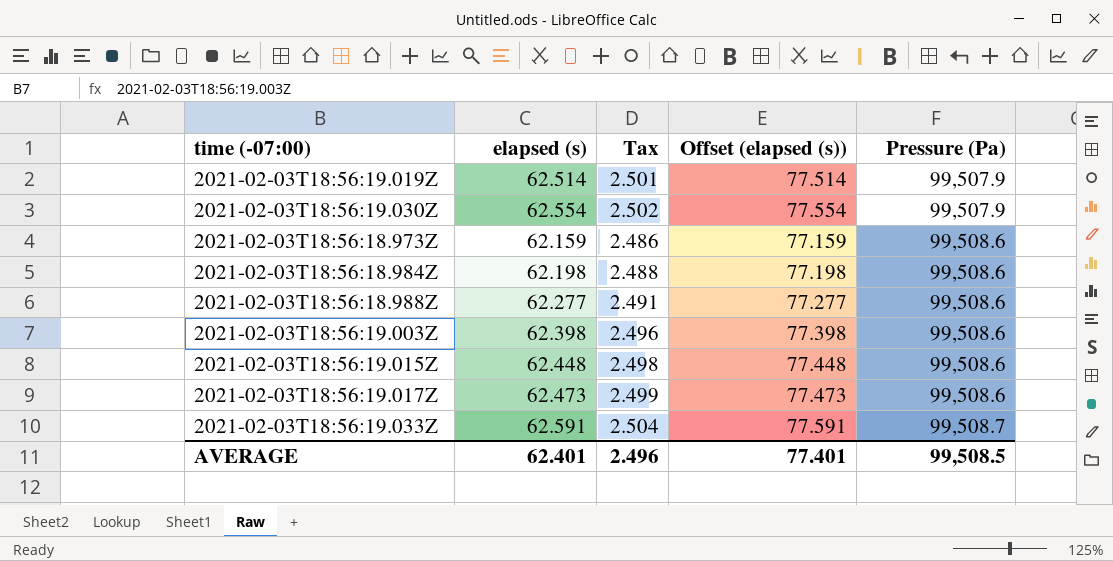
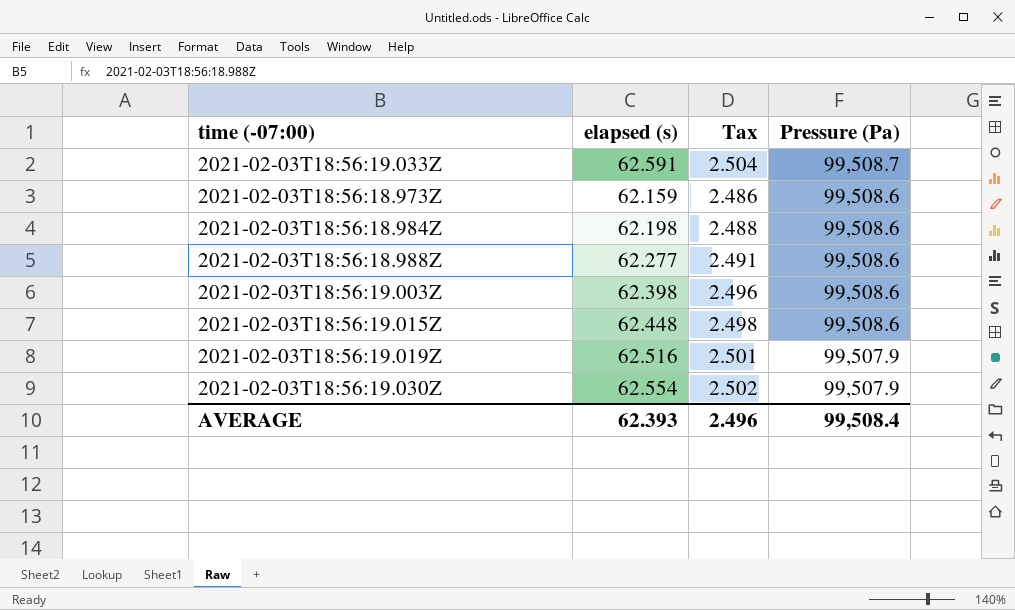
row order: Pressure (Pa) ascending -> Pressure (Pa) descending
column Offset (elapsed (s)) | formula: [elapsed (s)] + 15 -> none
row 2021-02-03T18:56:19.017Z: 62.473 | 2.499 | 77.473 | 99,508.6 -> none
2021-02-03T18:56:19.019Z | elapsed (s): 62.514 -> 62.516
AVERAGE | elapsed (s): 62.401 -> 62.393
AVERAGE | Pressure (Pa): 99,508.5 -> 99,508.4

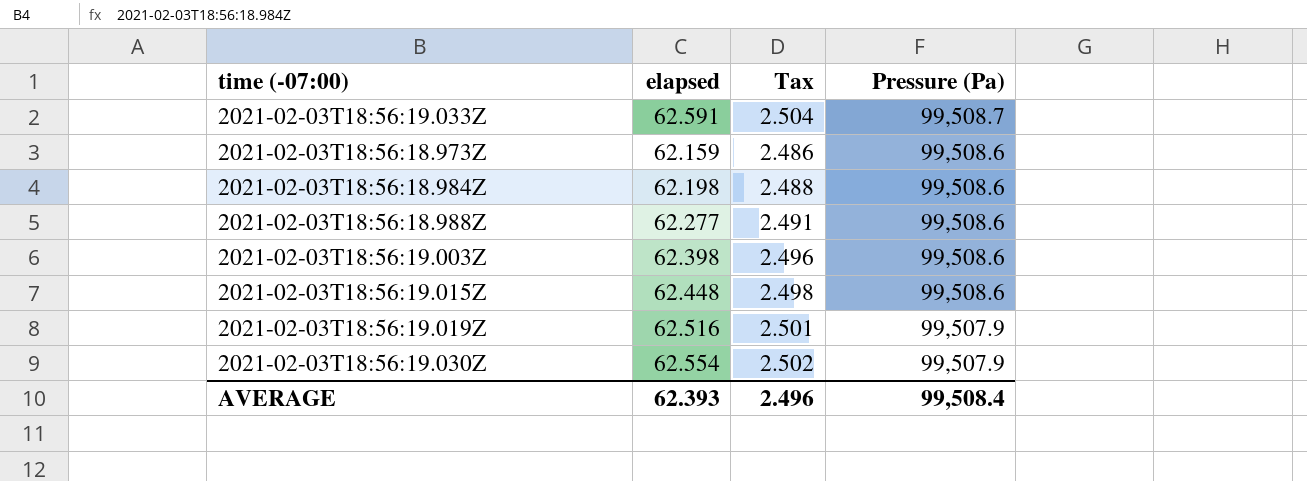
column name: elapsed (s) -> elapsed

